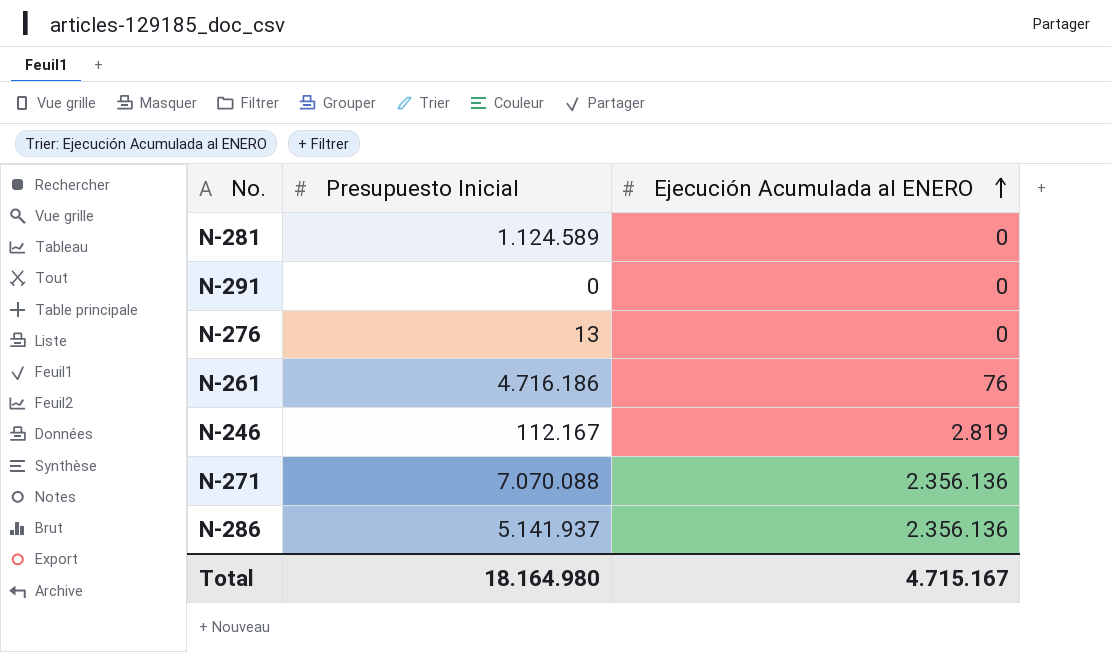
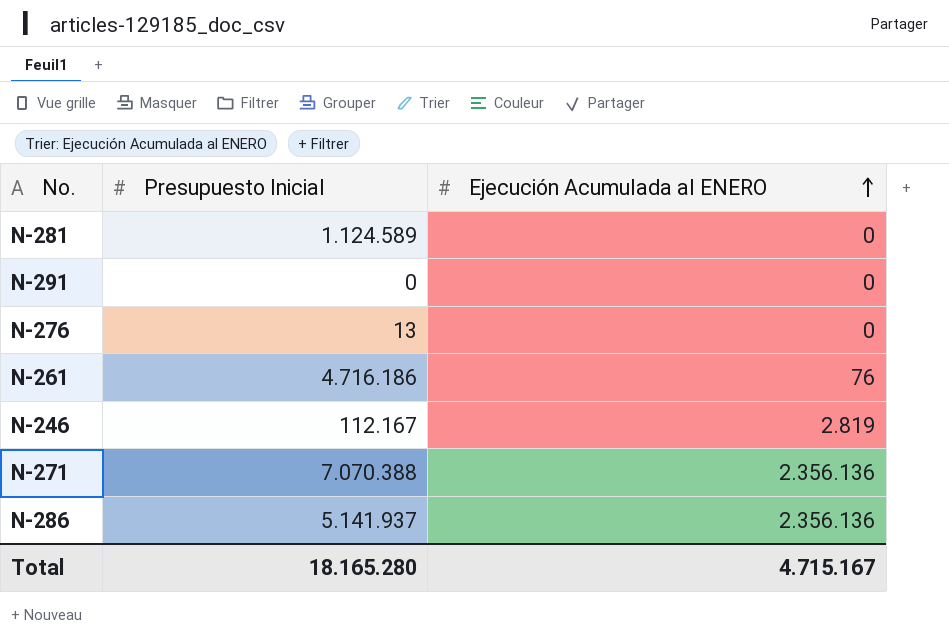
N-271 | Presupuesto Inicial: 7.070.088 -> 7.070.388
Total | Presupuesto Inicial: 18.164.980 -> 18.165.280

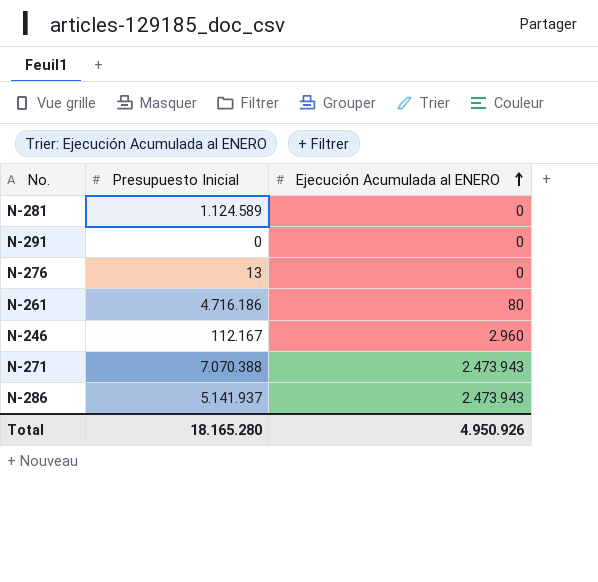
N-261 | Ejecución Acumulada al ENERO: 76 -> 80
N-246 | Ejecución Acumulada al ENERO: 2.819 -> 2.960
N-271 | Ejecución Acumulada al ENERO: 2.356.136 -> 2.473.943
N-286 | Ejecución Acumulada al ENERO: 2.356.136 -> 2.473.943
Total | Ejecución Acumulada al ENERO: 4.715.167 -> 4.950.926

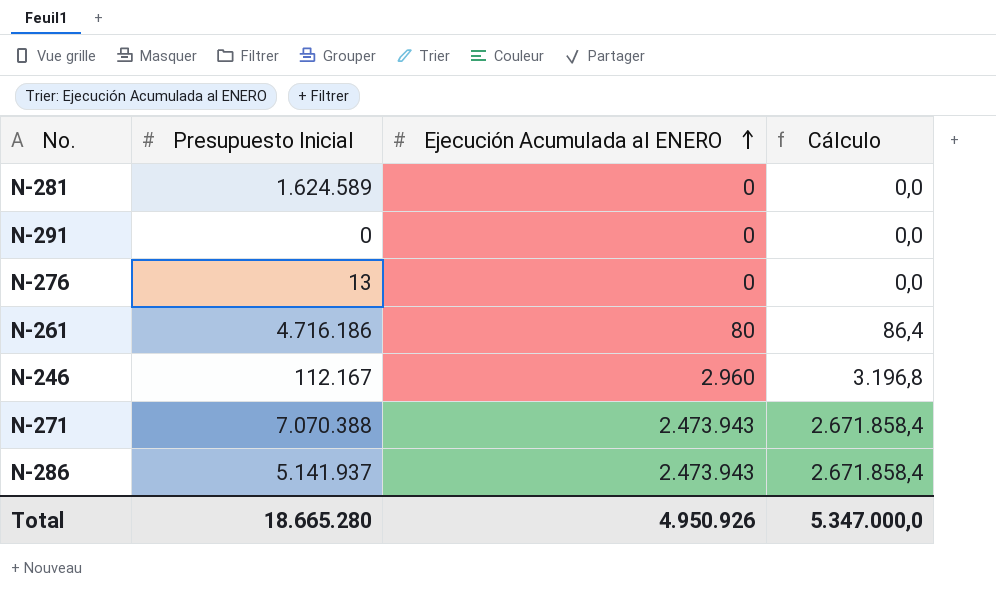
column Cálculo | formula: none -> [Ejecución Acumulada al ENERO] * 1,08
N-281 | Presupuesto Inicial: 1.124.589 -> 1.624.589
Total | Presupuesto Inicial: 18.165.280 -> 18.665.280

